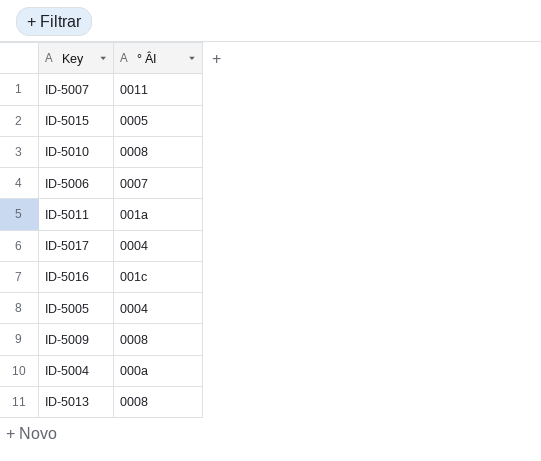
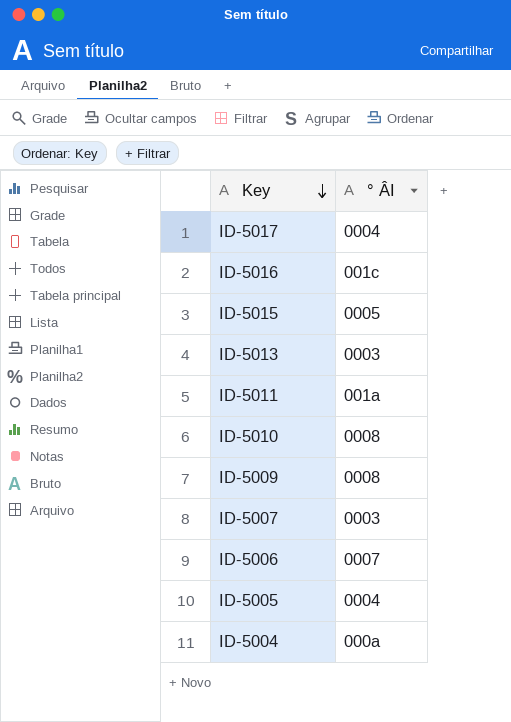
row order: none -> Key descending
ID-5013 | ° ÂI: 0008 -> 0003
ID-5007 | ° ÂI: 0011 -> 0003

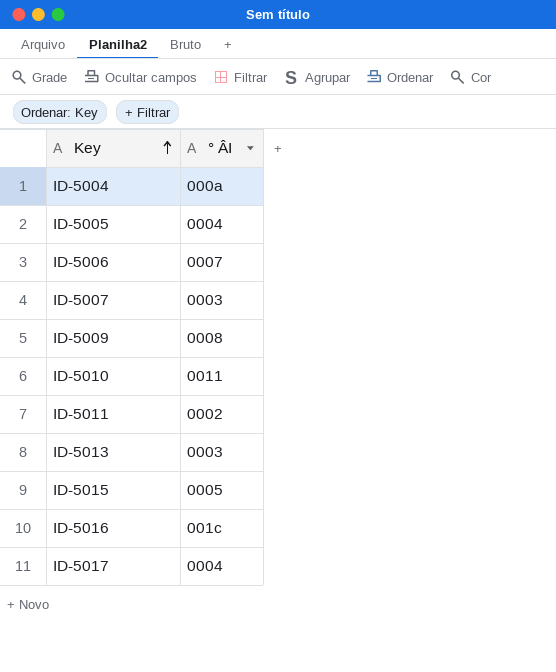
row order: Key descending -> Key ascending
ID-5010 | ° ÂI: 0008 -> 0011
ID-5011 | ° ÂI: 001a -> 0002

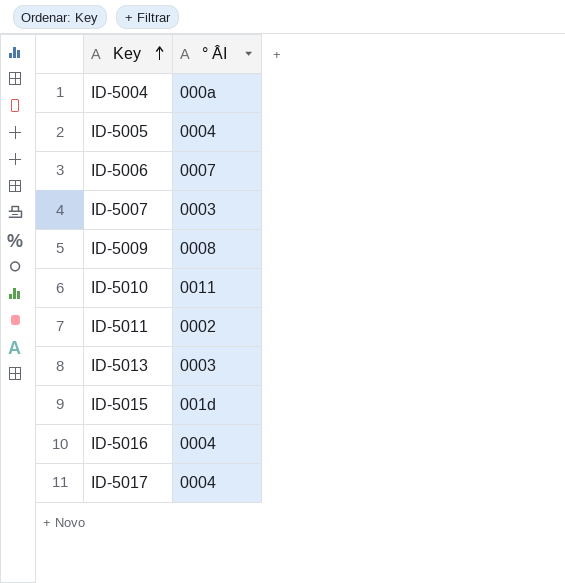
ID-5015 | ° ÂI: 0005 -> 001d
ID-5016 | ° ÂI: 001c -> 0004

